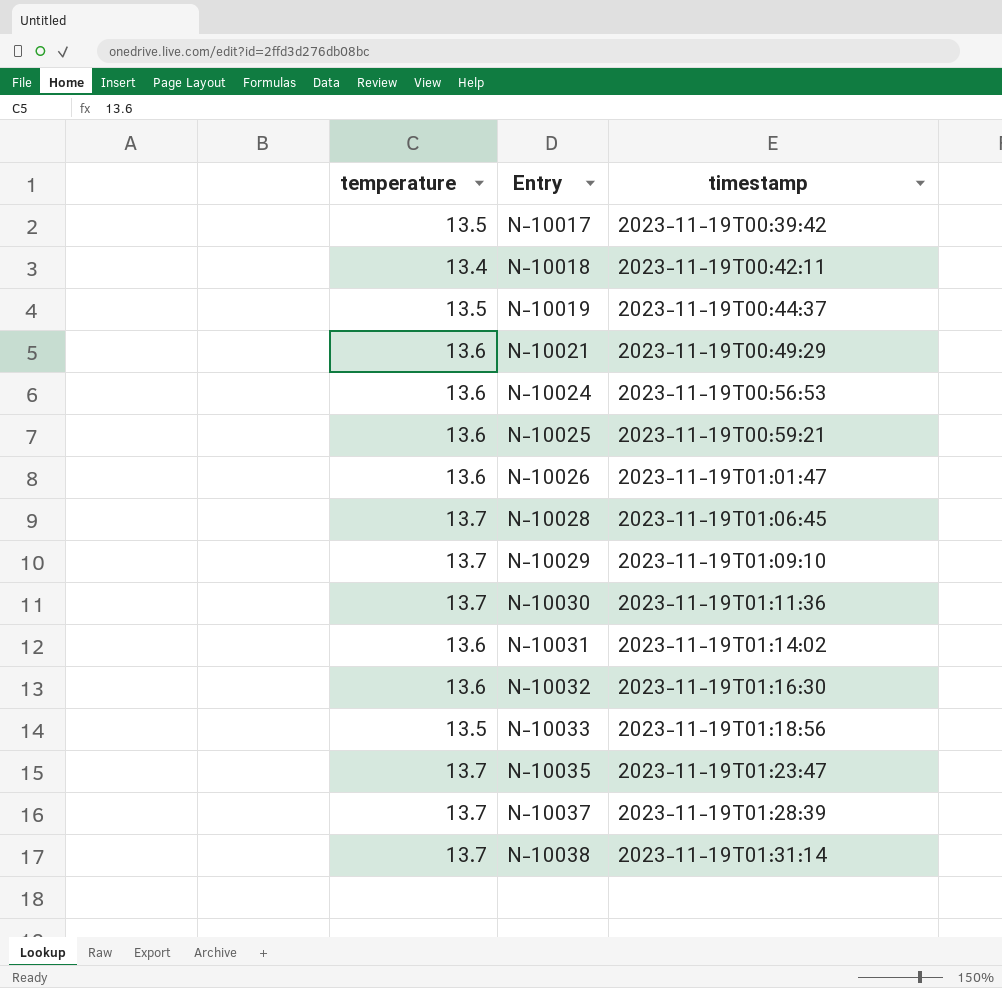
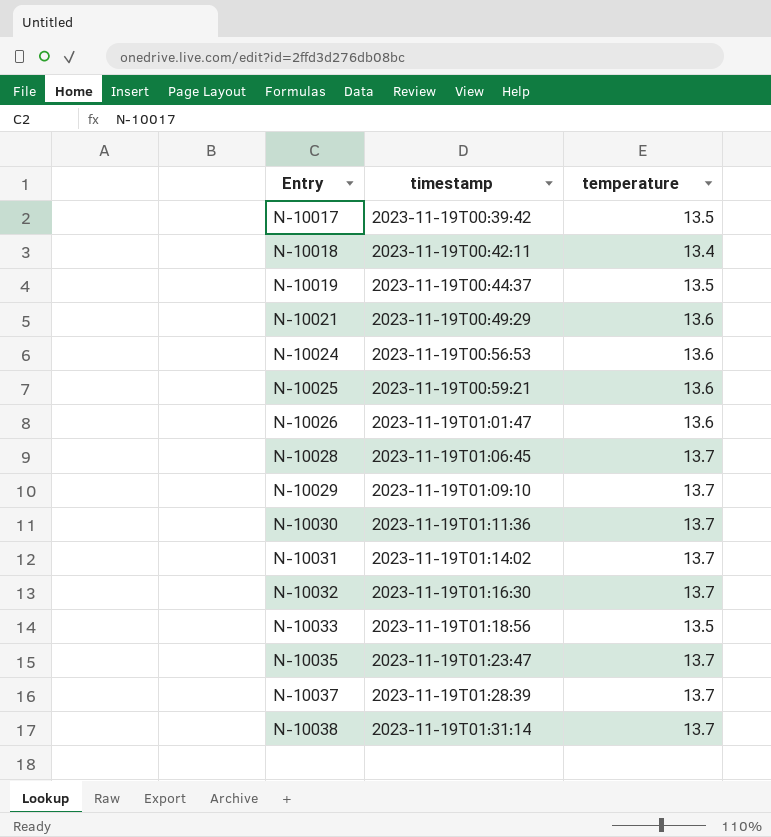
column temperature | position: 1 -> 3
N-10031 | temperature: 13.6 -> 13.7
N-10032 | temperature: 13.6 -> 13.7

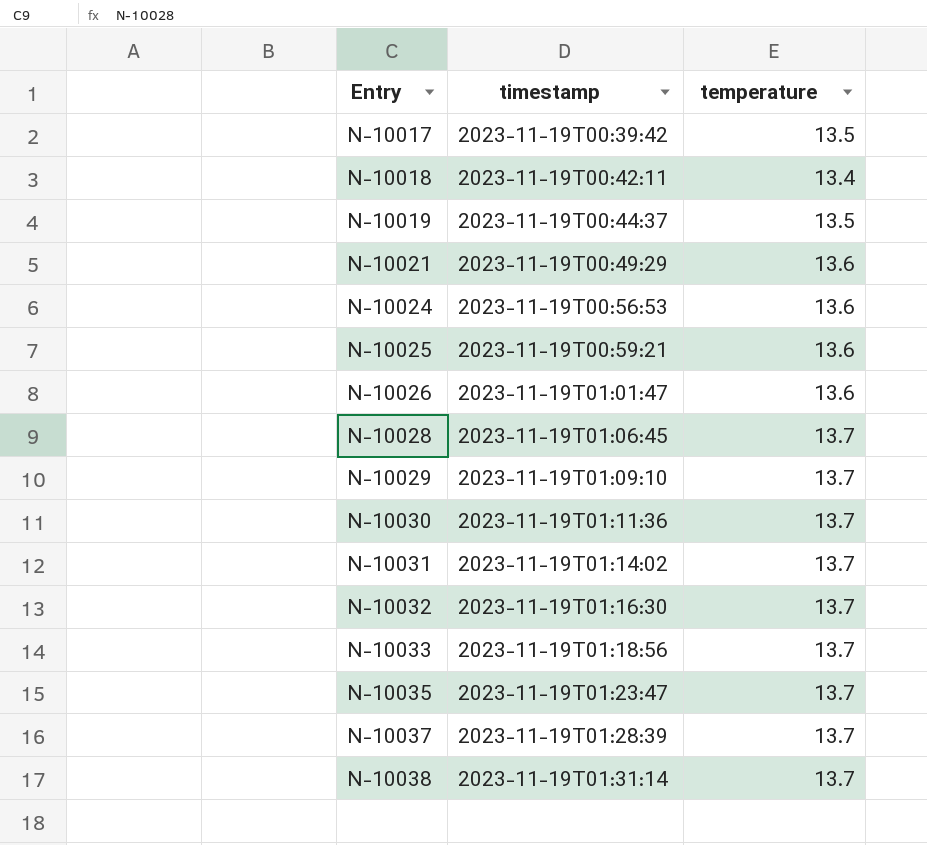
N-10033 | temperature: 13.5 -> 13.7

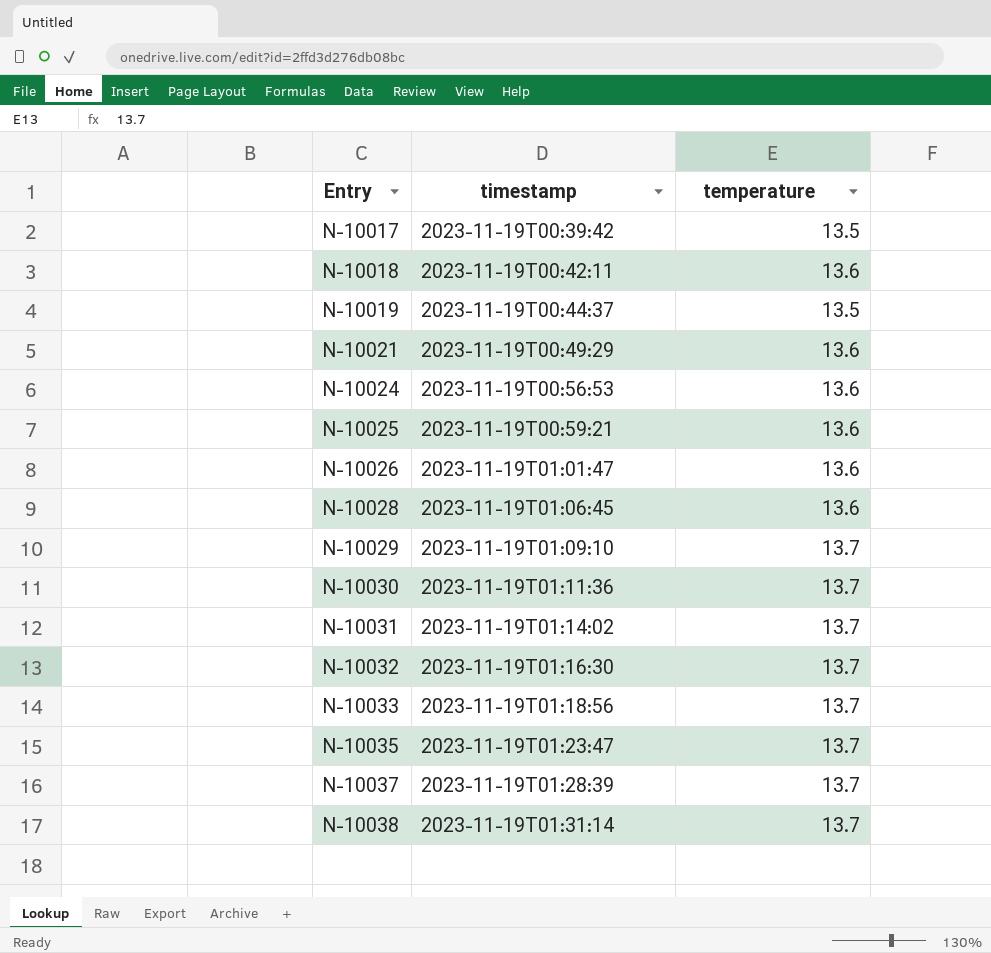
N-10018 | temperature: 13.4 -> 13.6
N-10028 | temperature: 13.7 -> 13.6

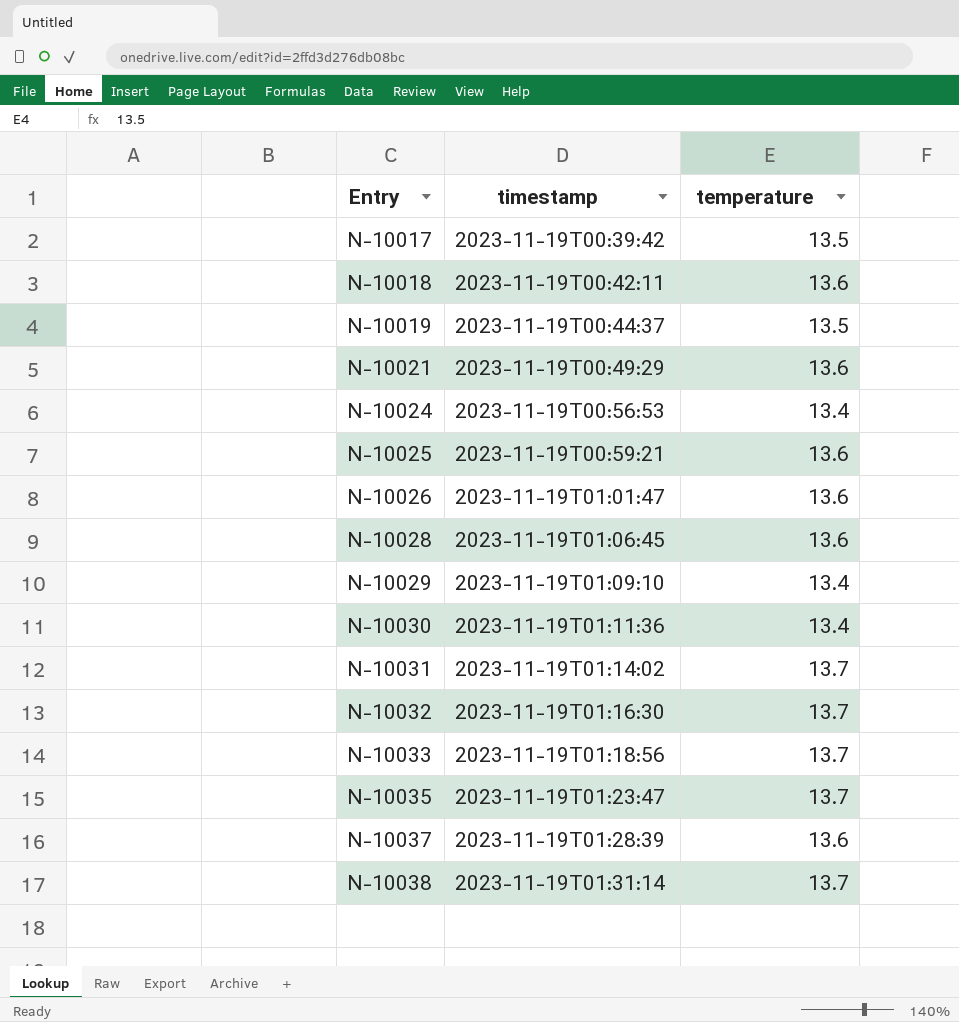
N-10024 | temperature: 13.6 -> 13.4
N-10029 | temperature: 13.7 -> 13.4
N-10030 | temperature: 13.7 -> 13.4
N-10037 | temperature: 13.7 -> 13.6

